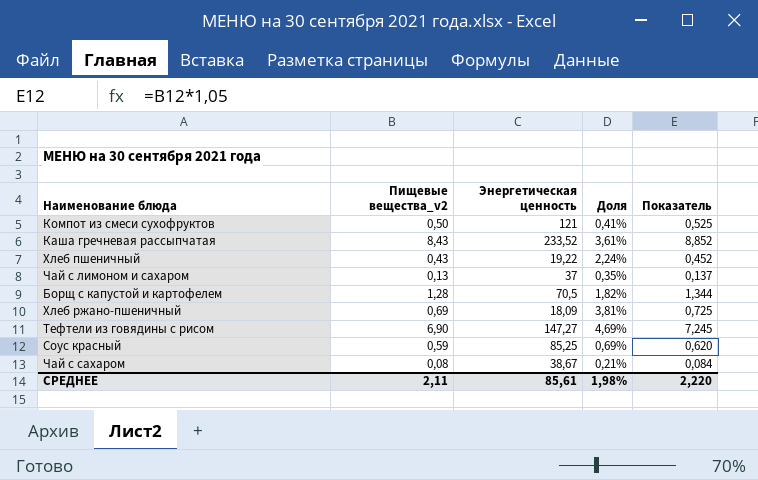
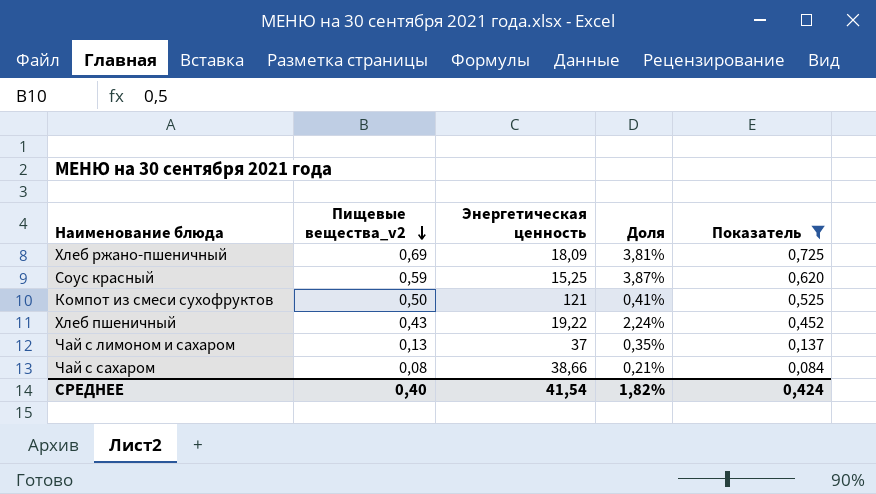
filter: none -> Показатель <= 0,725
row order: none -> Пищевые вещества_v2 descending
Соус красный | Энергетическая ценность: 85,25 -> 15,25
Соус красный | Доля: 0,69% -> 3,87%
Чай с сахаром | Энергетическая ценность: 38,67 -> 38,66
СРЕДНЕЕ | Пищевые вещества_v2: 2,11 -> 0,40
СРЕДНЕЕ | Энергетическая ценность: 85,61 -> 41,54
СРЕДНЕЕ | Доля: 1,98% -> 1,82%
СРЕДНЕЕ | Показатель: 2,220 -> 0,424

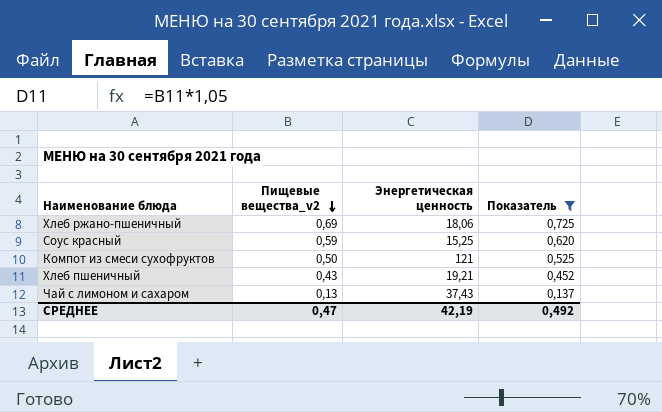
column Доля | formula: [Пищевые вещества_v2] / [Энергетическая ценность] -> none
row Чай с сахаром: 0,08 | 38,66 | 0,21% | 0,084 -> none
Хлеб ржано-пшеничный | Энергетическая ценность: 18,09 -> 18,06
Хлеб пшеничный | Энергетическая ценность: 19,22 -> 19,21
Чай с лимоном и сахаром | Энергетическая ценность: 37 -> 37,43
СРЕДНЕЕ | Пищевые вещества_v2: 0,40 -> 0,47
СРЕДНЕЕ | Энергетическая ценность: 41,54 -> 42,19
СРЕДНЕЕ | Показатель: 0,424 -> 0,492

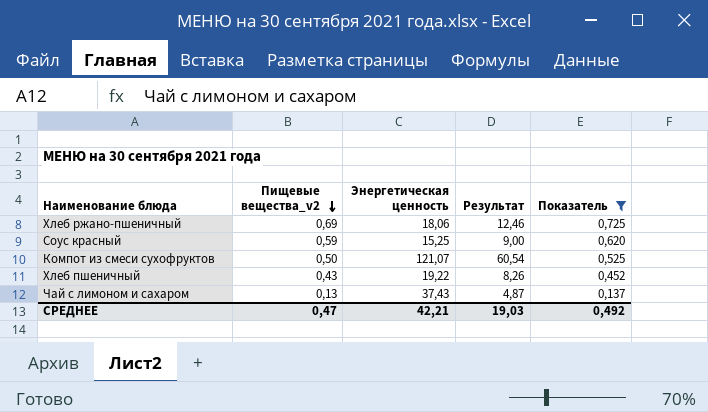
column Результат | formula: none -> [Пищевые вещества_v2] * [Энергетическая ценность]
Компот из смеси сухофруктов | Энергетическая ценность: 121 -> 121,07
Хлеб пшеничный | Энергетическая ценность: 19,21 -> 19,22
СРЕДНЕЕ | Энергетическая ценность: 42,19 -> 42,21

